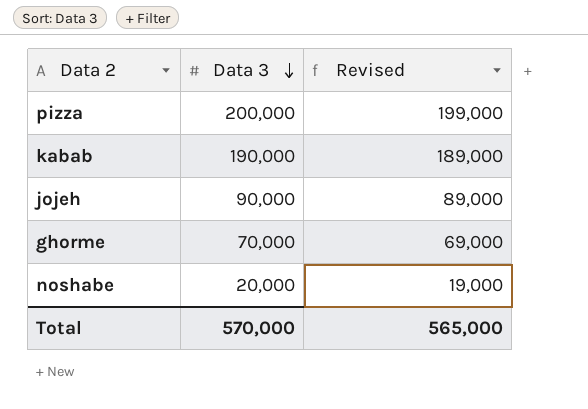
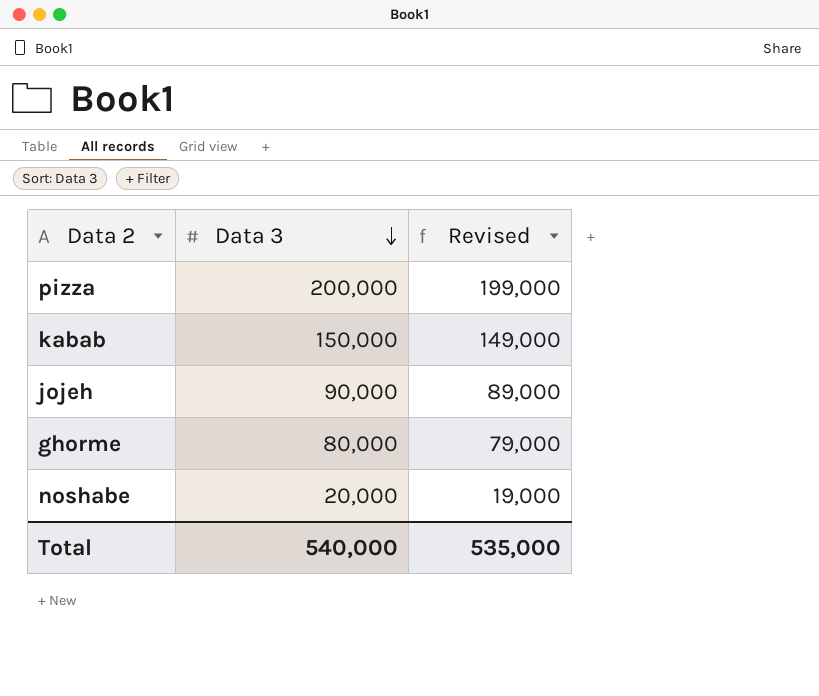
kabab | Data 3: 190,000 -> 150,000
kabab | Revised: 189,000 -> 149,000
ghorme | Data 3: 70,000 -> 80,000
ghorme | Revised: 69,000 -> 79,000
Total | Data 3: 570,000 -> 540,000
Total | Revised: 565,000 -> 535,000

